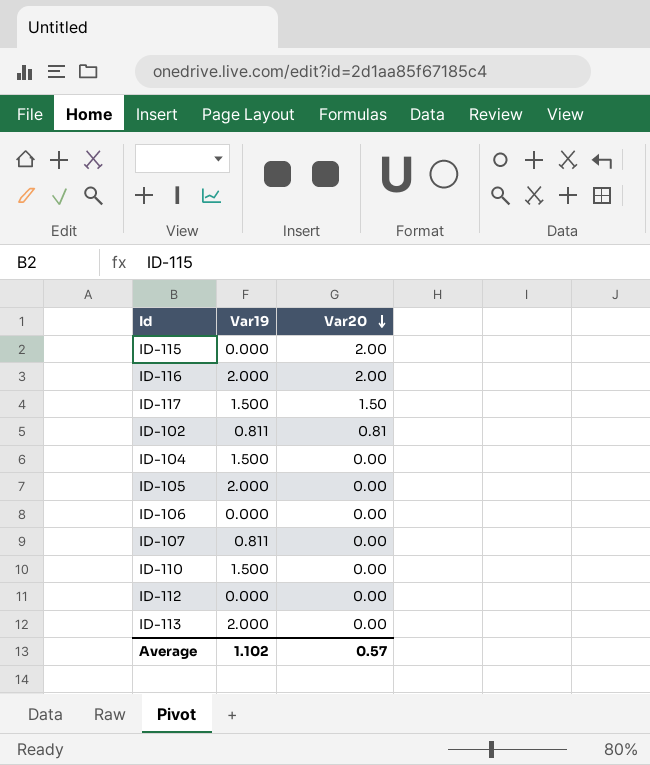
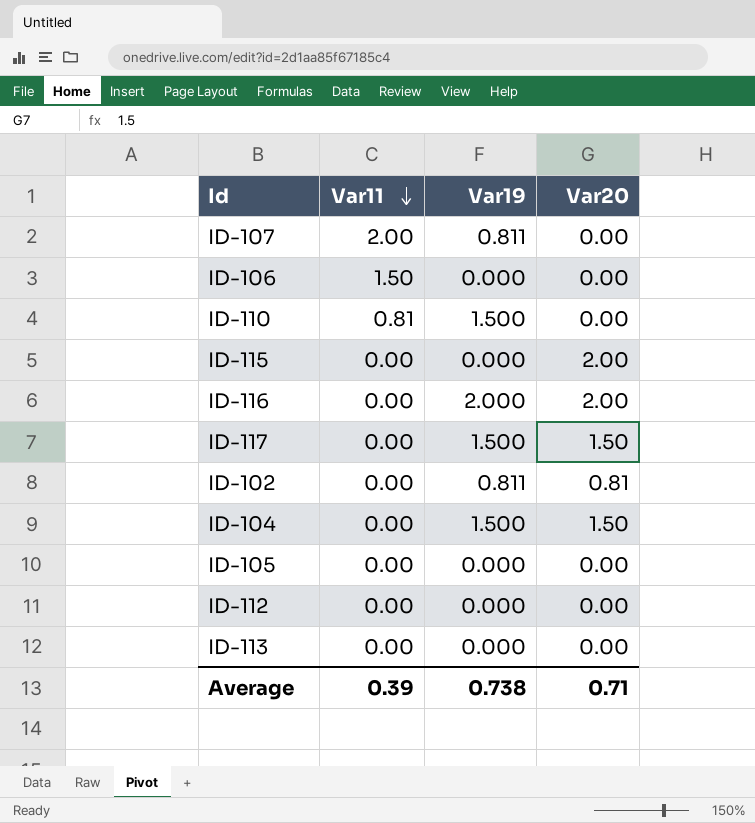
row order: Var20 descending -> Var11 descending
column Var11 | position: none -> 2
ID-104 | Var20: 0.00 -> 1.50
ID-105 | Var19: 2.000 -> 0.000
ID-113 | Var19: 2.000 -> 0.000
Average | Var19: 1.102 -> 0.738
Average | Var20: 0.57 -> 0.71

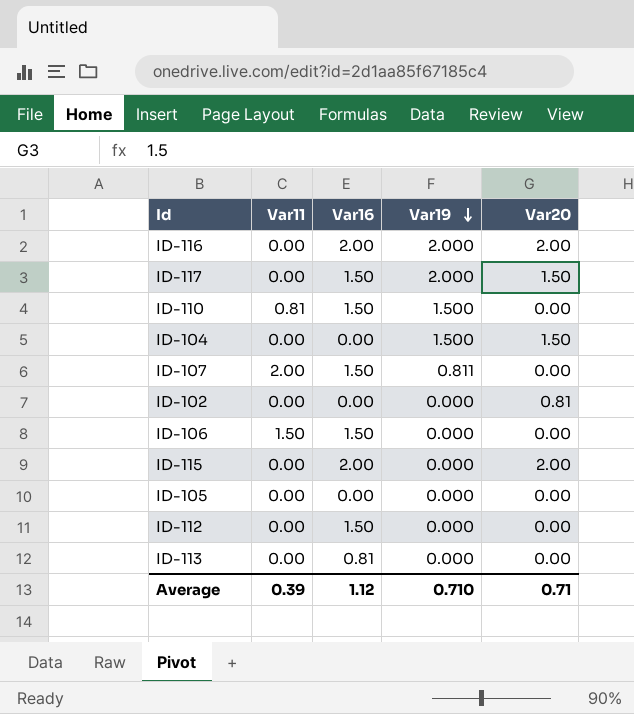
row order: Var11 descending -> Var19 descending
column Var16 | position: none -> 3
ID-117 | Var19: 1.500 -> 2.000
ID-102 | Var19: 0.811 -> 0.000
Average | Var19: 0.738 -> 0.710

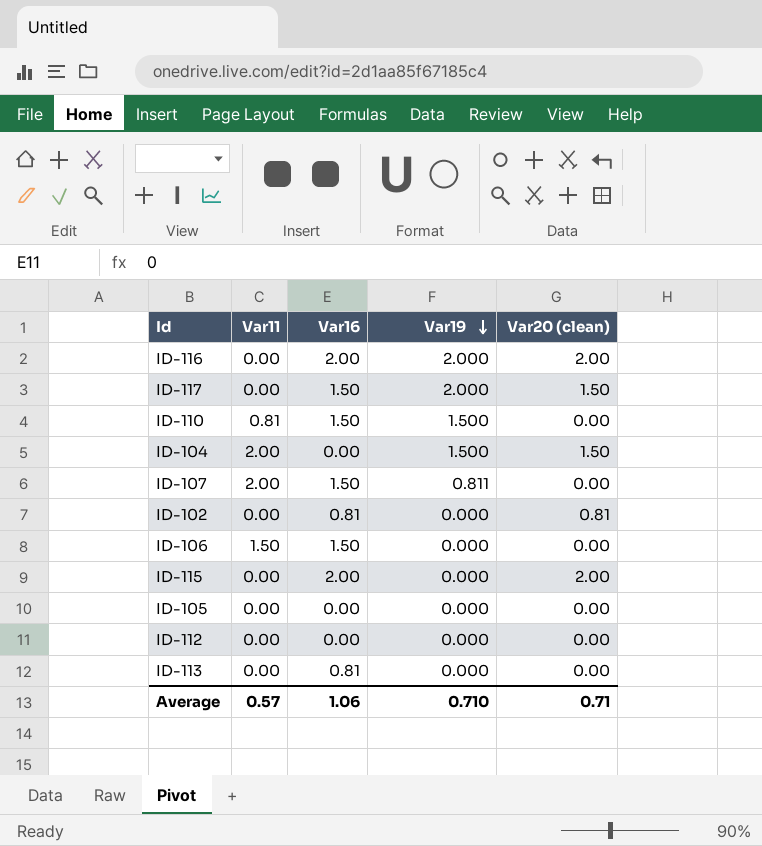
column name: Var20 -> Var20 (clean)
ID-104 | Var11: 0.00 -> 2.00
ID-102 | Var16: 0.00 -> 0.81
ID-112 | Var16: 1.50 -> 0.00
Average | Var11: 0.39 -> 0.57
Average | Var16: 1.12 -> 1.06

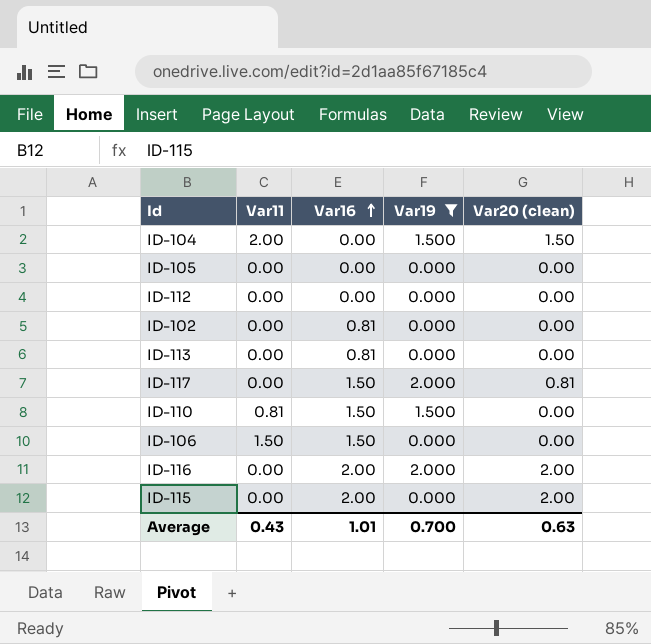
filter: none -> Var19 != 0.811
row order: Var19 descending -> Var16 ascending
ID-102 | Var20 (clean): 0.81 -> 0.00
ID-117 | Var20 (clean): 1.50 -> 0.81
Average | Var11: 0.57 -> 0.43
Average | Var16: 1.06 -> 1.01
Average | Var19: 0.710 -> 0.700
Average | Var20 (clean): 0.71 -> 0.63

